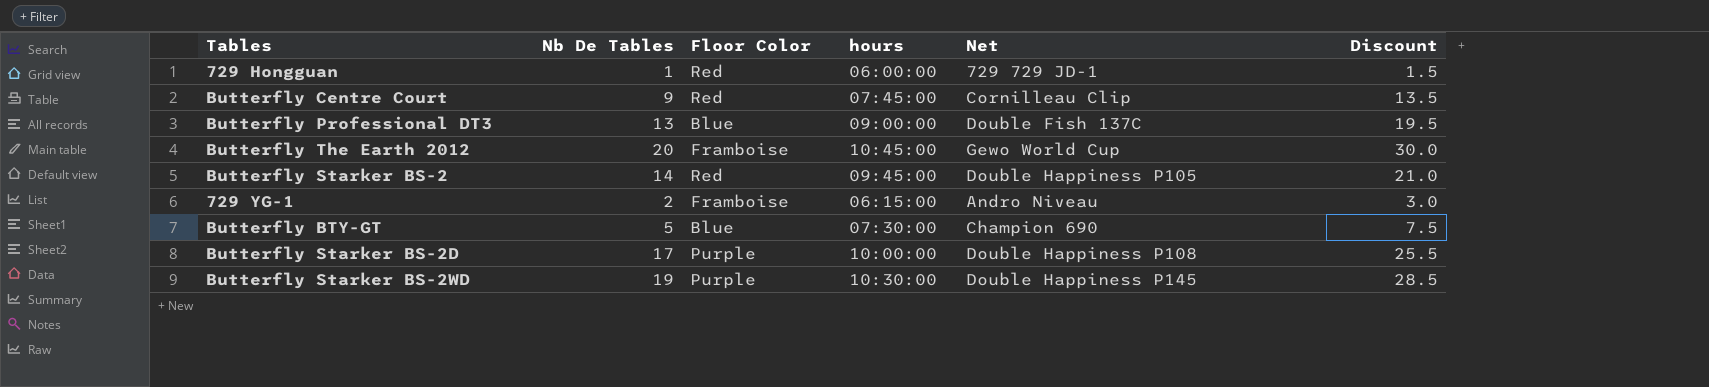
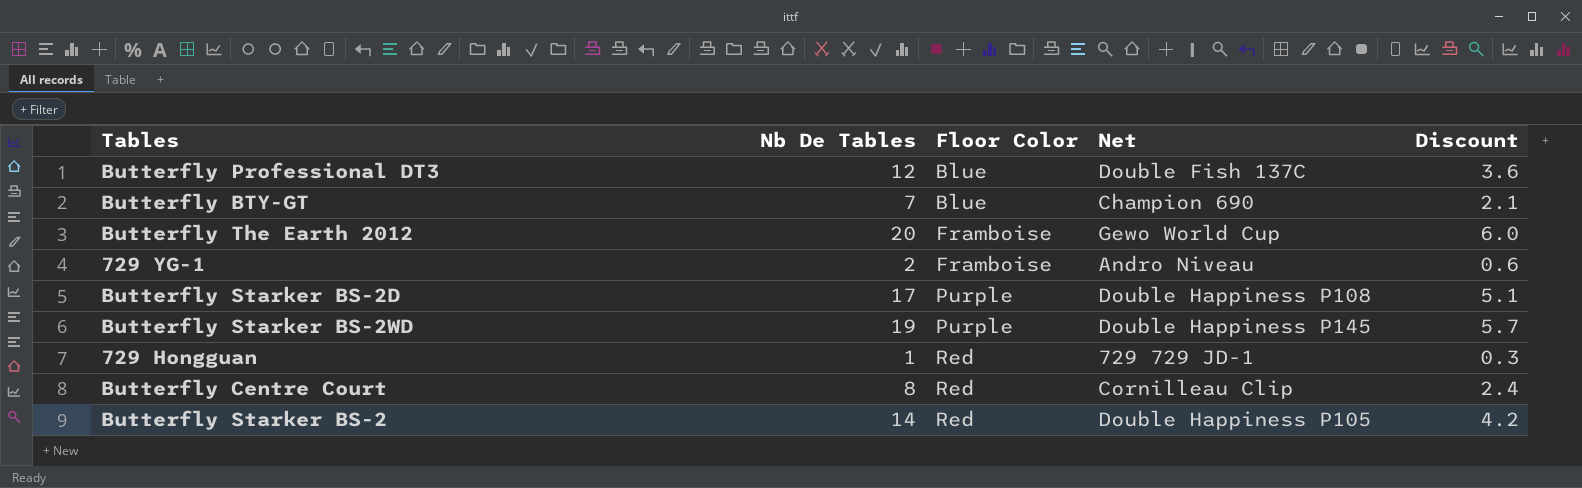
row order: none -> Floor Color ascending
column hours | position: 4 -> none
column Discount | formula: [Nb De Tables] * 1.5 -> [Nb De Tables] * 0.3
Butterfly Professional DT3 | Nb De Tables: 13 -> 12
Butterfly BTY-GT | Nb De Tables: 5 -> 7
Butterfly Centre Court | Nb De Tables: 9 -> 8

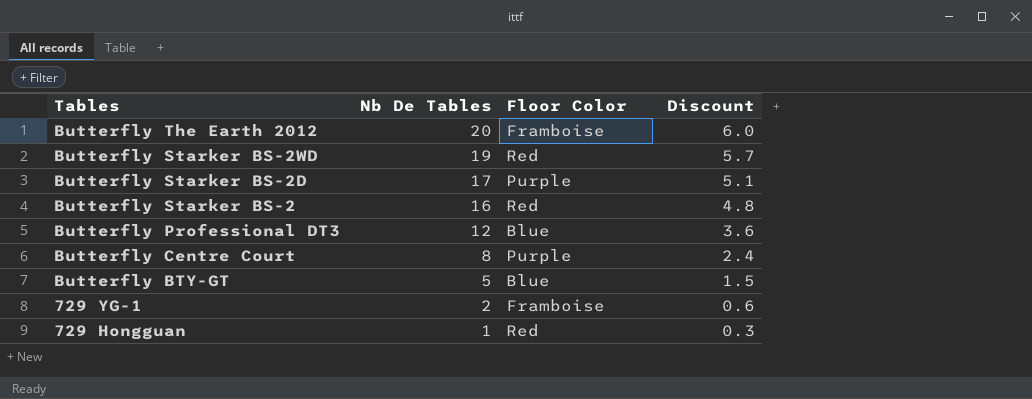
row order: Floor Color ascending -> Tables descending
column Net | position: 4 -> none
Butterfly Starker BS-2WD | Floor Color: Purple -> Red
Butterfly Starker BS-2 | Nb De Tables: 14 -> 16
Butterfly Starker BS-2 | Discount: 4.2 -> 4.8
Butterfly Centre Court | Floor Color: Red -> Purple
Butterfly BTY-GT | Nb De Tables: 7 -> 5
Butterfly BTY-GT | Discount: 2.1 -> 1.5

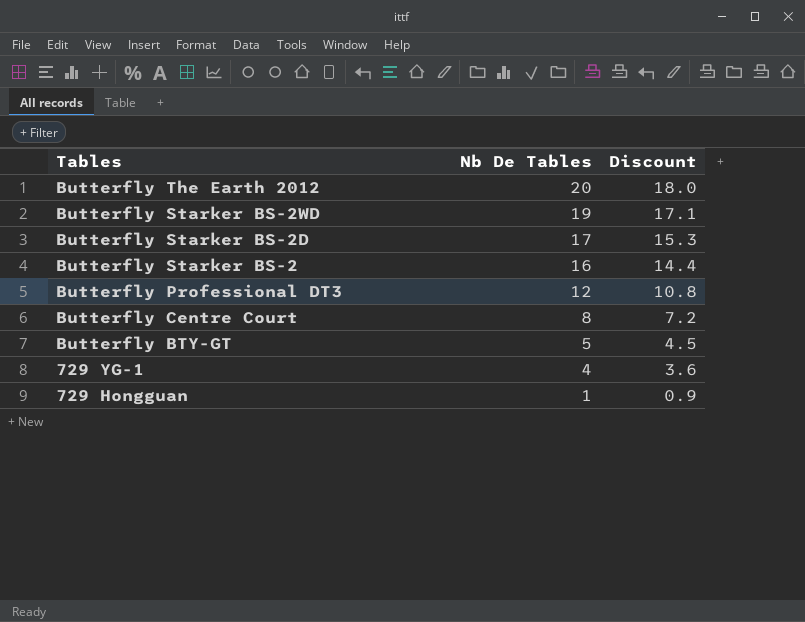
column Floor Color | position: 3 -> none
column Discount | formula: [Nb De Tables] * 0.3 -> [Nb De Tables] * 0.9
729 YG-1 | Nb De Tables: 2 -> 4

